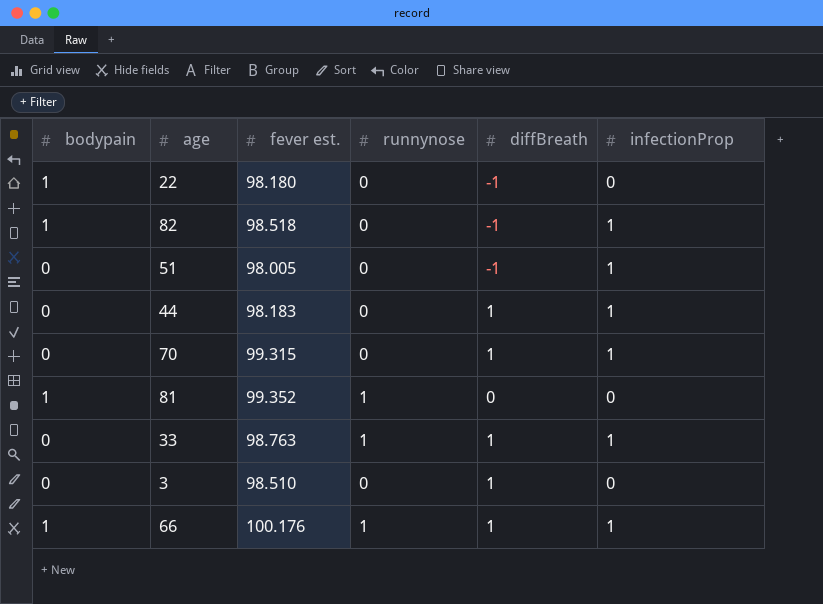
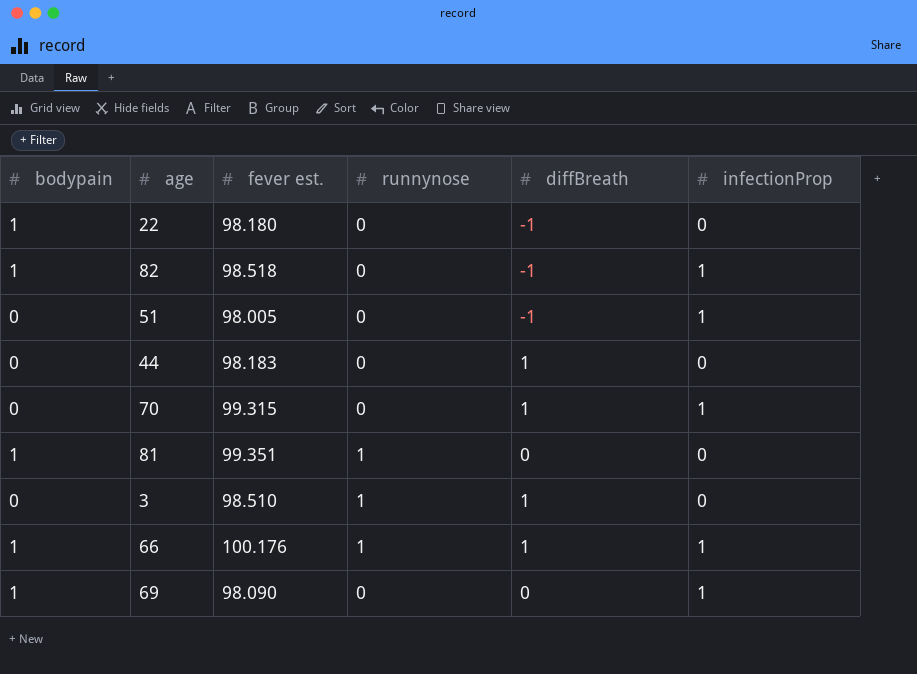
row 33: 0 | 98.763 | 1 | 1 | 1 -> none
44 | infectionProp: 1 -> 0
81 | fever est.: 99.352 -> 99.351
3 | runnynose: 0 -> 1
row 69: none -> 1 | 98.090 | 0 | 0 | 1

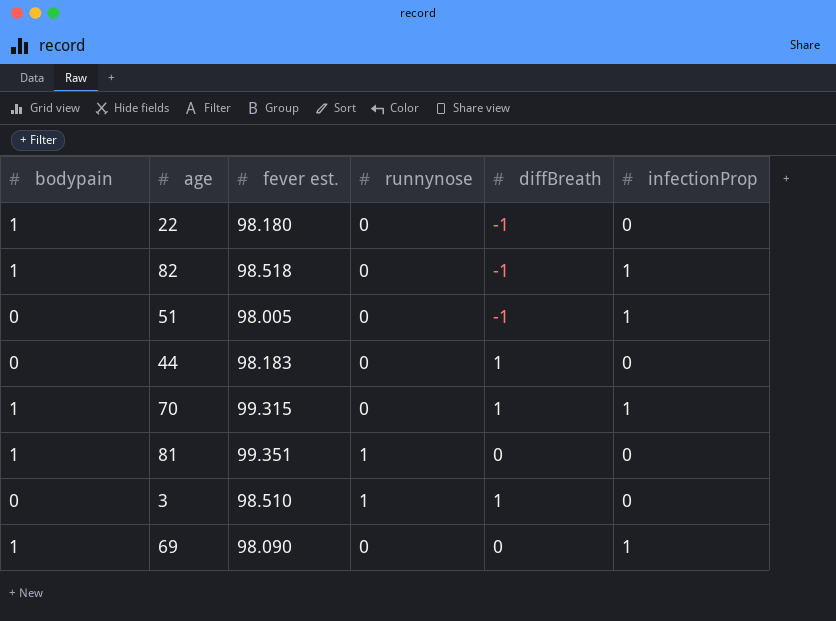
row 66: 1 | 100.176 | 1 | 1 | 1 -> none
70 | bodypain: 0 -> 1

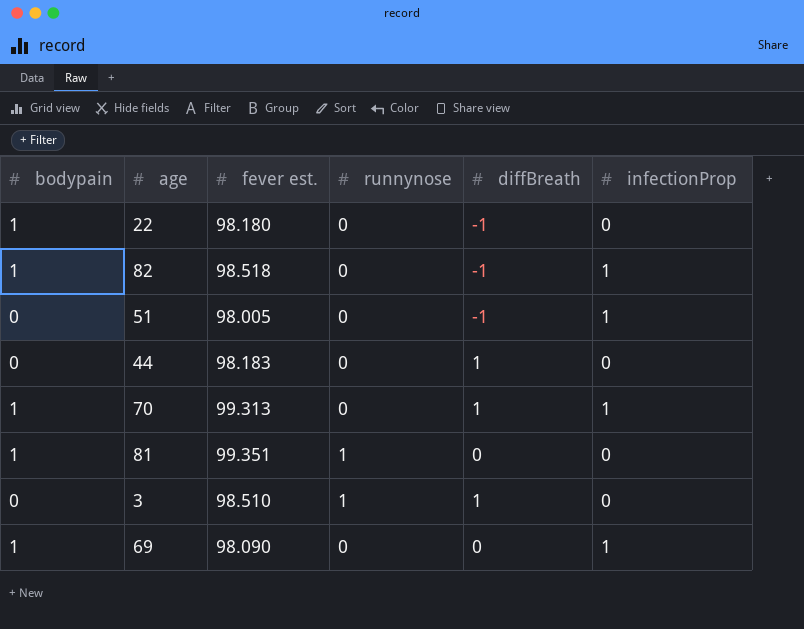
70 | fever est.: 99.315 -> 99.313

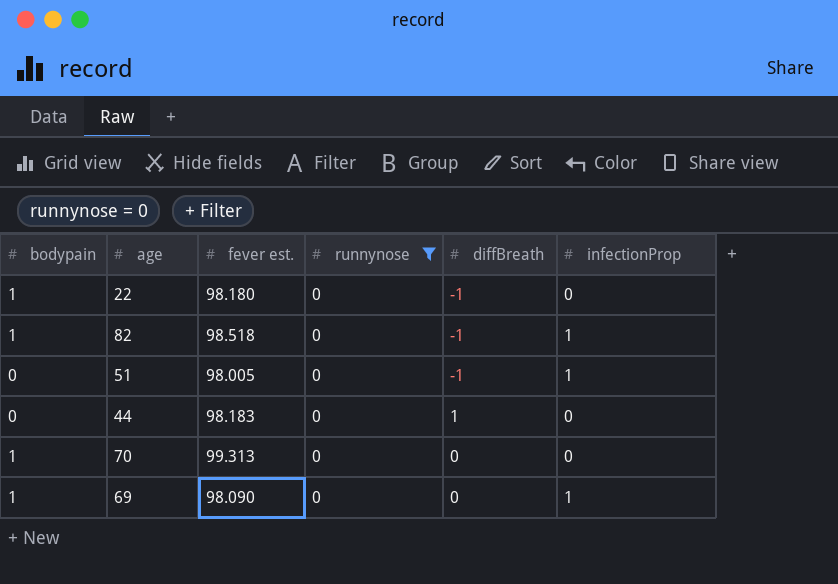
filter: none -> runnynose = 0
70 | diffBreath: 1 -> 0
70 | infectionProp: 1 -> 0

